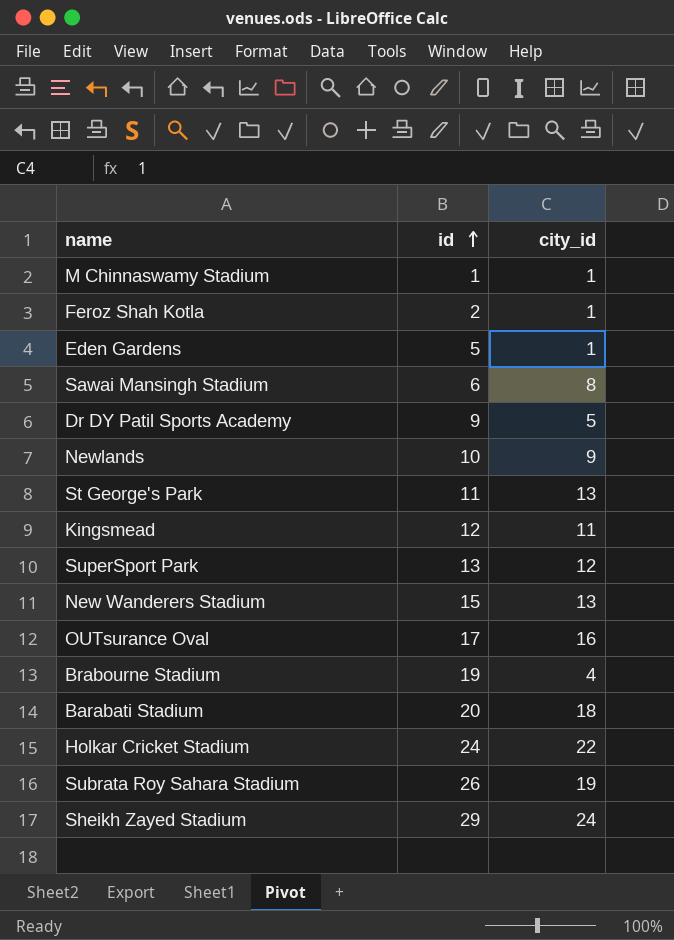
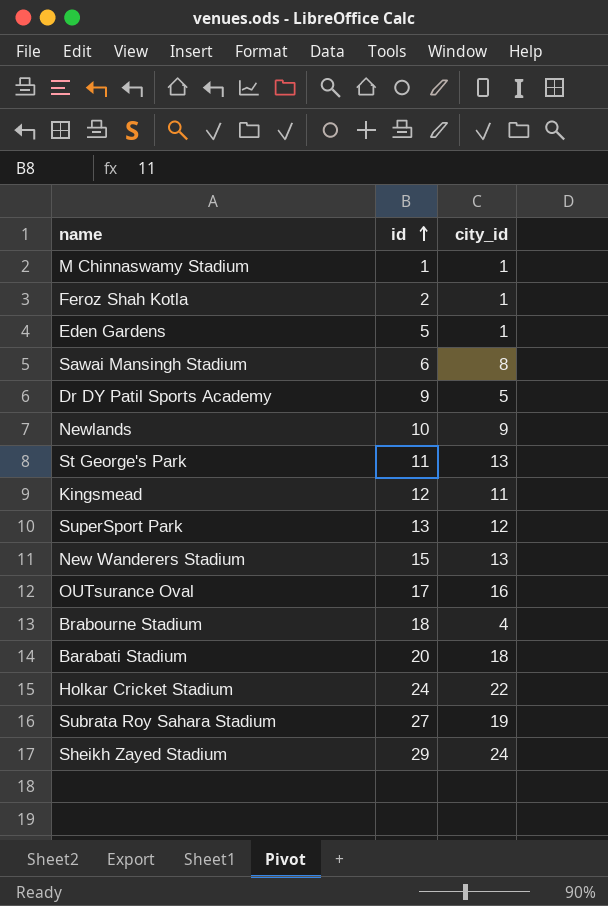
Brabourne Stadium | id: 19 -> 18
Subrata Roy Sahara Stadium | id: 26 -> 27

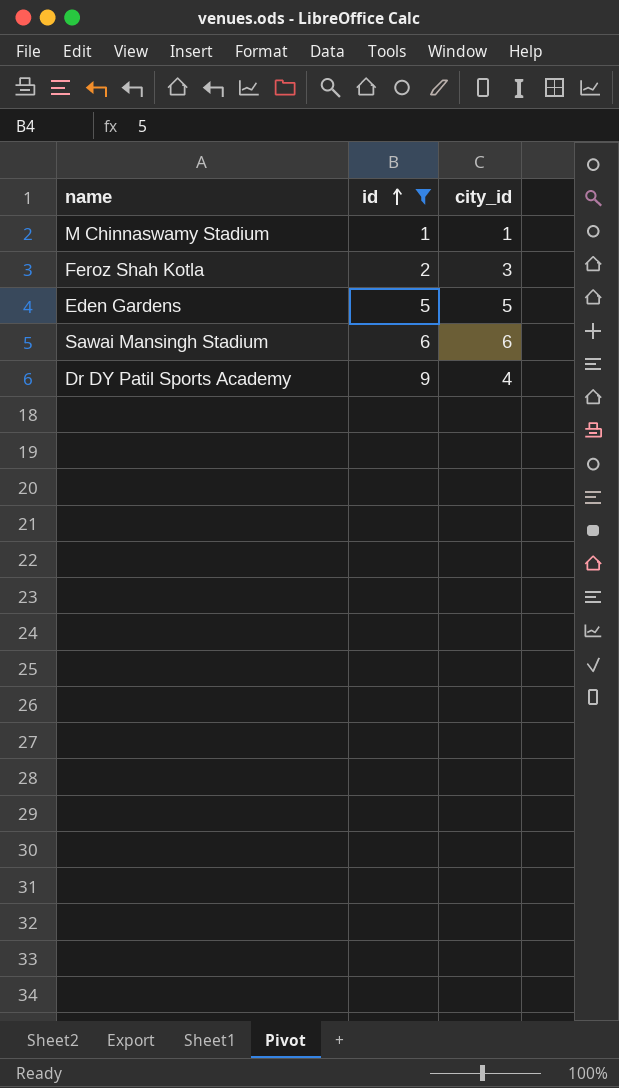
filter: none -> id <= 9
Feroz Shah Kotla | city_id: 1 -> 3
Eden Gardens | city_id: 1 -> 5
Sawai Mansingh Stadium | city_id: 8 -> 6
Dr DY Patil Sports Academy | city_id: 5 -> 4

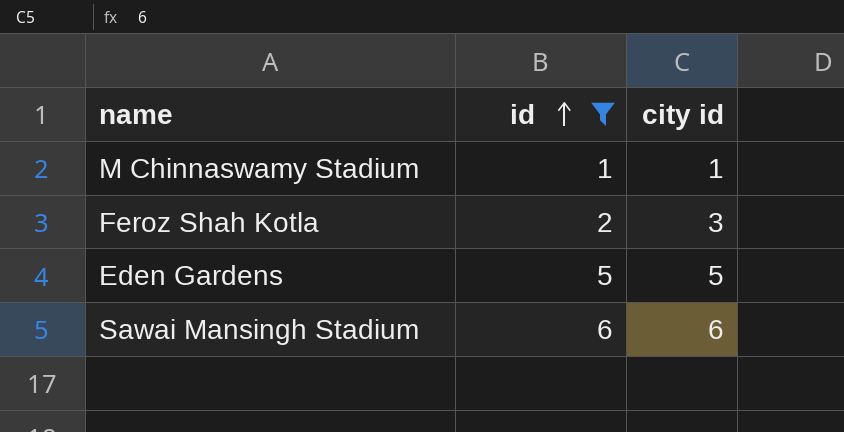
column name: city_id -> city id
row Dr DY Patil Sports Academy: 9 | 4 -> none

